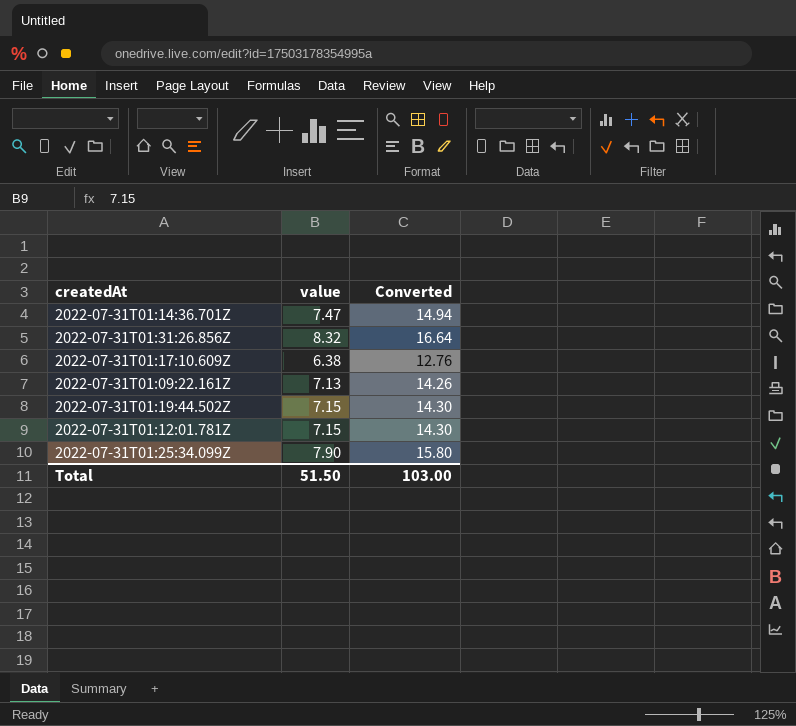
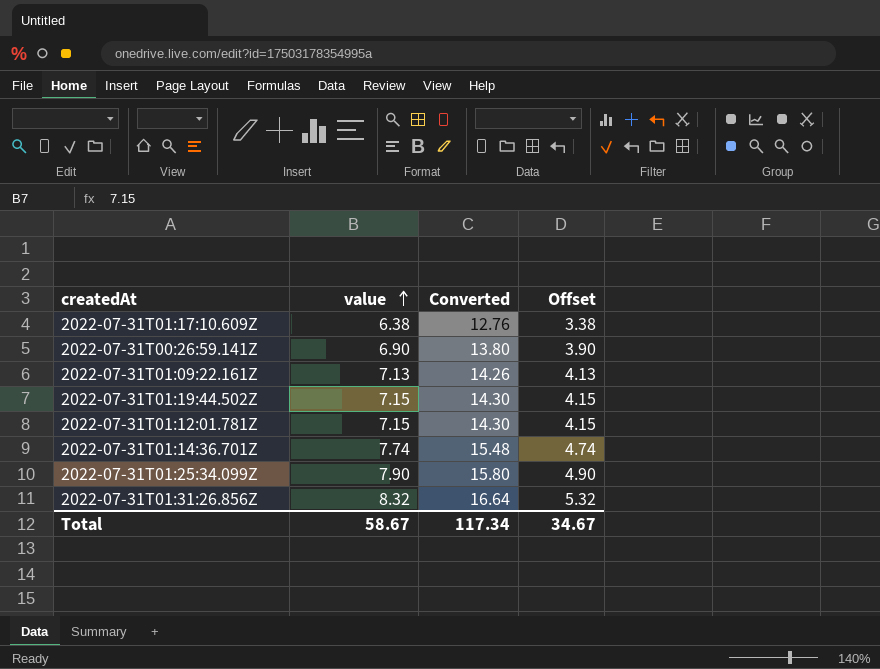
row order: none -> value ascending
column Offset | formula: none -> [value] - 3
row 2022-07-31T00:26:59.141Z: none -> 6.90 | 13.80 | 3.90
2022-07-31T01:14:36.701Z | value: 7.47 -> 7.74
2022-07-31T01:14:36.701Z | Converted: 14.94 -> 15.48
Total | value: 51.50 -> 58.67
Total | Converted: 103.00 -> 117.34

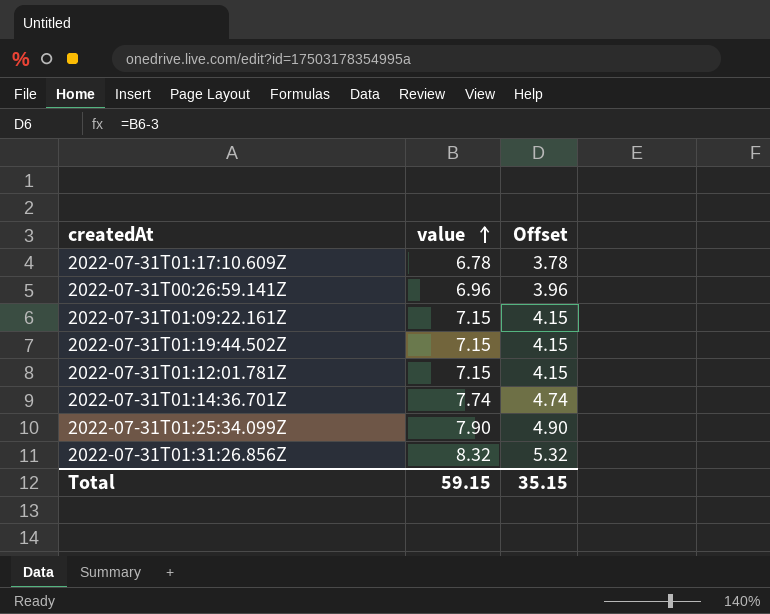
column Converted | formula: [value] * 2 -> none
2022-07-31T01:17:10.609Z | value: 6.38 -> 6.78
2022-07-31T01:17:10.609Z | Offset: 3.38 -> 3.78
2022-07-31T00:26:59.141Z | value: 6.90 -> 6.96
2022-07-31T00:26:59.141Z | Offset: 3.90 -> 3.96
2022-07-31T01:09:22.161Z | value: 7.13 -> 7.15
2022-07-31T01:09:22.161Z | Offset: 4.13 -> 4.15
Total | value: 58.67 -> 59.15
Total | Offset: 34.67 -> 35.15

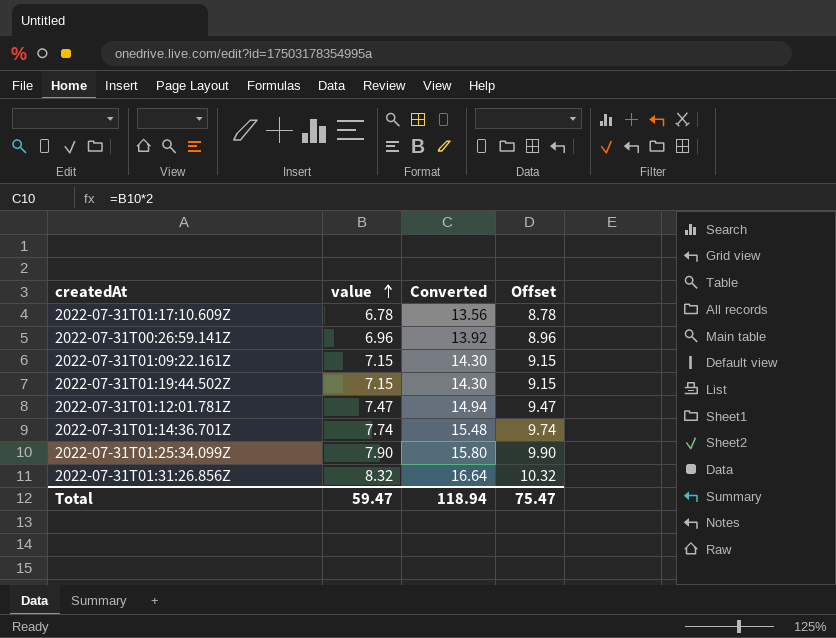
column Converted | formula: none -> [value] * 2
column Offset | formula: [value] - 3 -> [value] + 2
2022-07-31T01:12:01.781Z | value: 7.15 -> 7.47
Total | value: 59.15 -> 59.47
Total | Offset: 35.15 -> 75.47

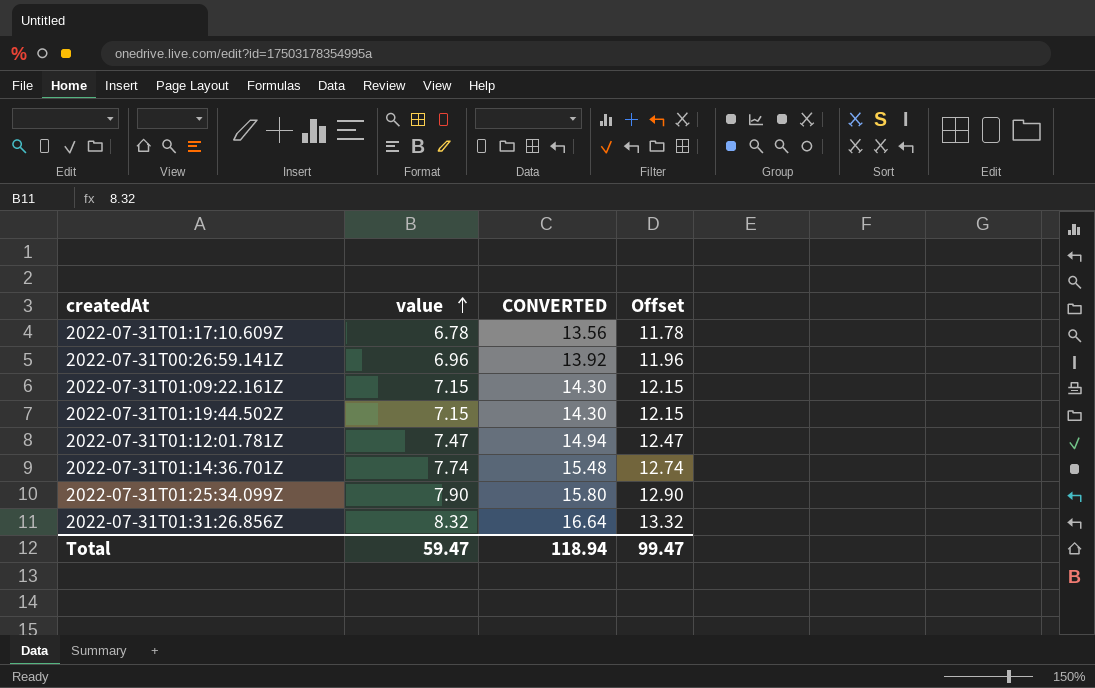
column name: Converted -> CONVERTED
column Offset | formula: [value] + 2 -> [value] + 5
Total | Offset: 75.47 -> 99.47

